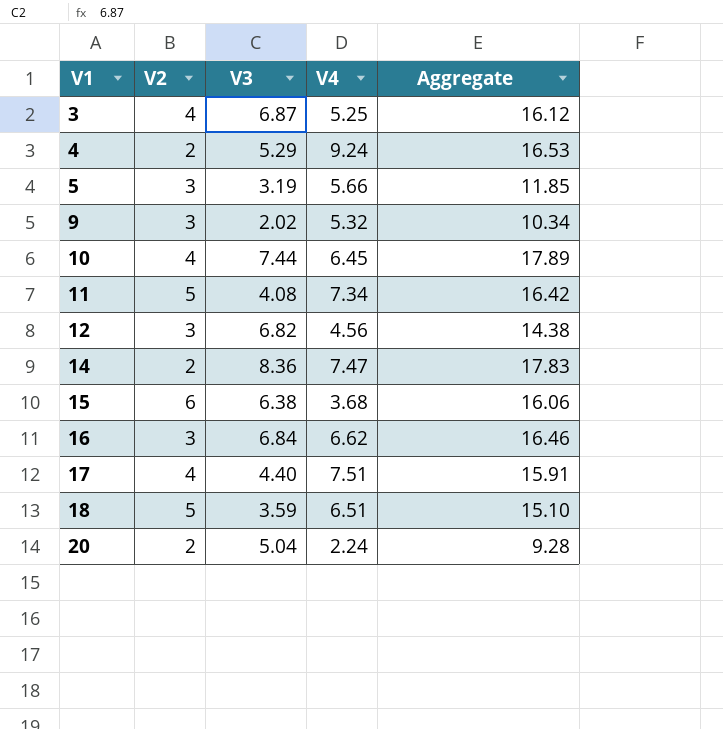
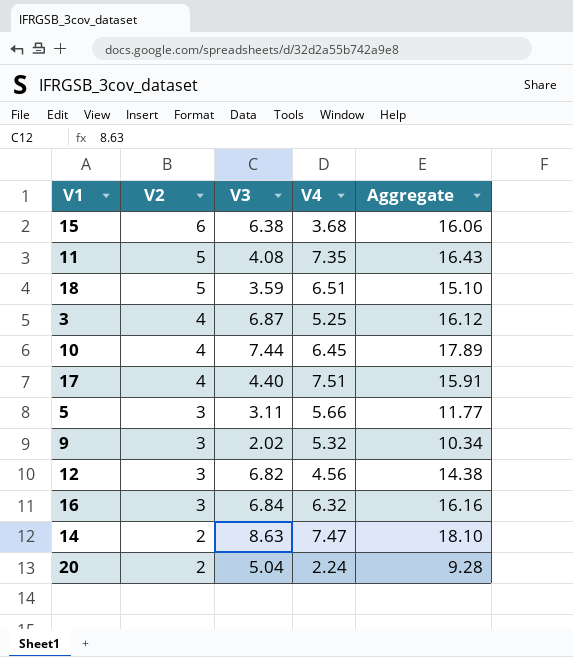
row order: V1 ascending -> V2 descending
row 4: 2 | 5.29 | 9.24 | 16.53 -> none
11 | V4: 7.34 -> 7.35
11 | Aggregate: 16.42 -> 16.43
5 | V3: 3.19 -> 3.11
5 | Aggregate: 11.85 -> 11.77
16 | V4: 6.62 -> 6.32
16 | Aggregate: 16.46 -> 16.16
14 | V3: 8.36 -> 8.63
14 | Aggregate: 17.83 -> 18.10

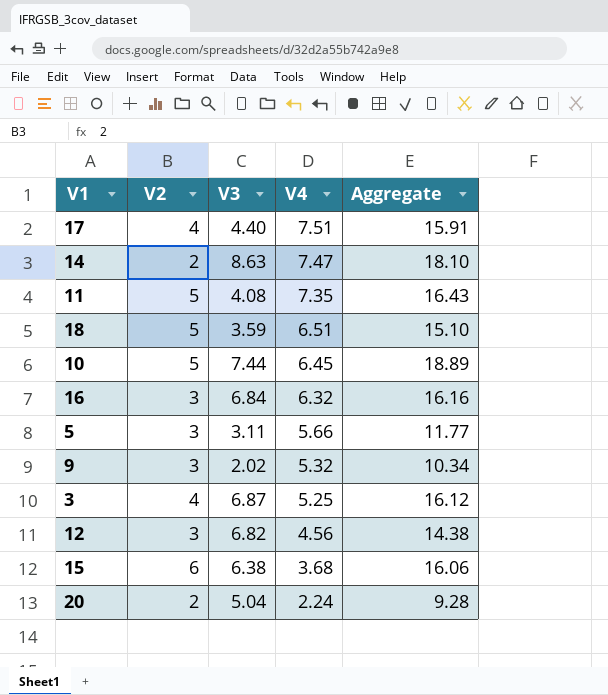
row order: V2 descending -> V4 descending
10 | V2: 4 -> 5
10 | Aggregate: 17.89 -> 18.89

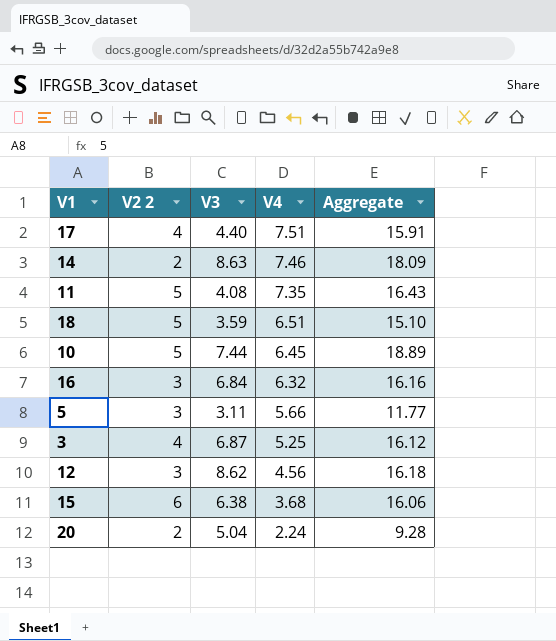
column name: V2 -> V2 2
row 9: 3 | 2.02 | 5.32 | 10.34 -> none
14 | V4: 7.47 -> 7.46
14 | Aggregate: 18.10 -> 18.09
12 | V3: 6.82 -> 8.62
12 | Aggregate: 14.38 -> 16.18

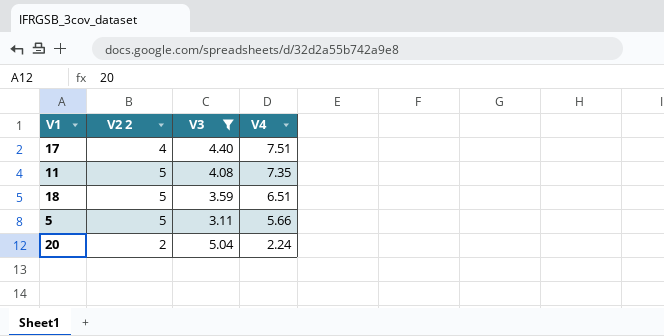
filter: none -> V3 <= 5.04
column Aggregate | formula: [V2 2] + [V3] + [V4] -> none
5 | V2 2: 3 -> 5

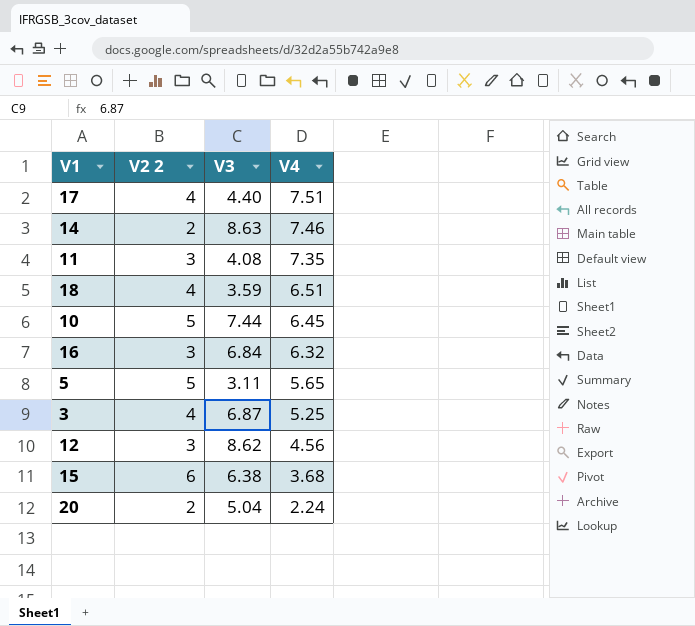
filter: V3 <= 5.04 -> none
11 | V2 2: 5 -> 3
18 | V2 2: 5 -> 4
5 | V4: 5.66 -> 5.65

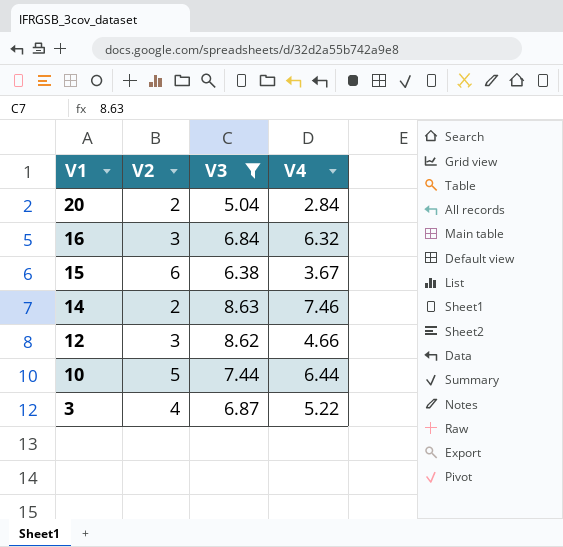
filter: none -> V3 >= 5.04
row order: V4 descending -> V1 descending
column name: V2 2 -> V2
20 | V4: 2.24 -> 2.84
15 | V4: 3.68 -> 3.67
12 | V4: 4.56 -> 4.66
10 | V4: 6.45 -> 6.44
3 | V4: 5.25 -> 5.22

